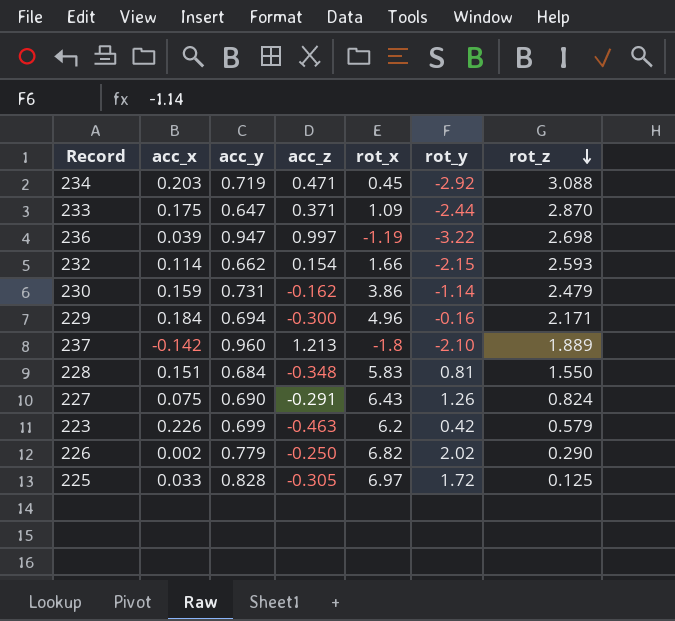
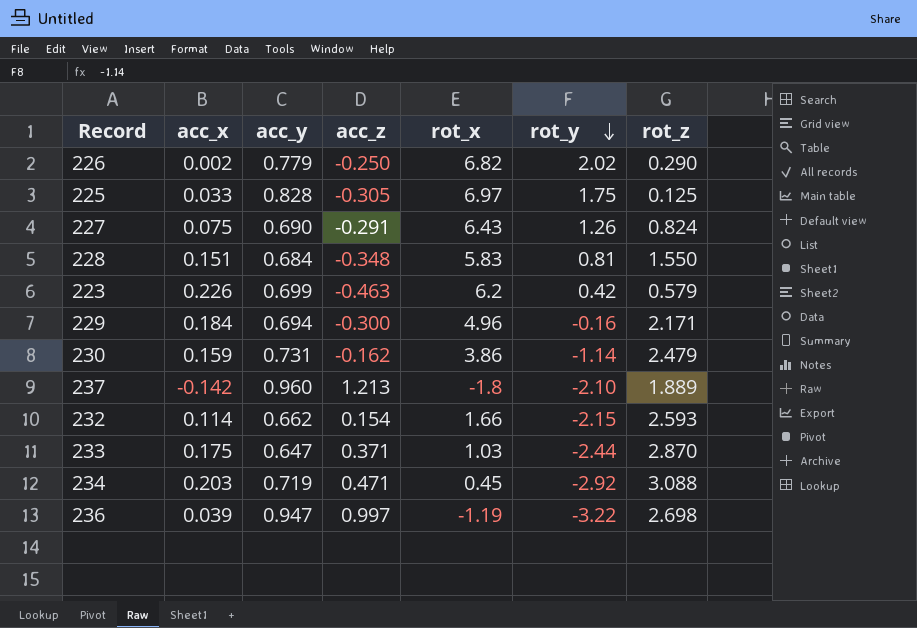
row order: rot_z descending -> rot_y descending
225 | rot_y: 1.72 -> 1.75
233 | rot_x: 1.09 -> 1.03

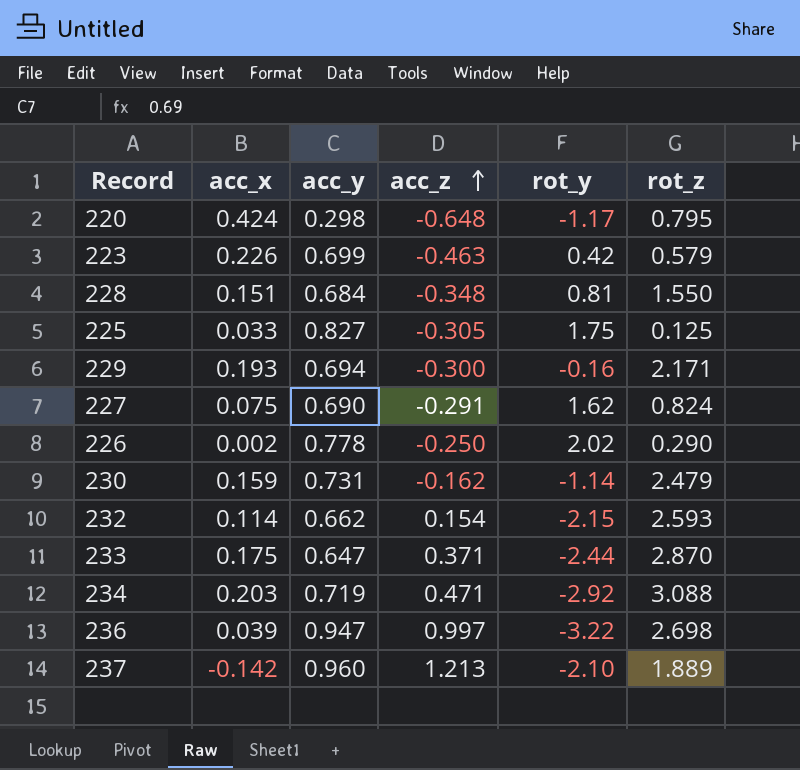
row order: rot_y descending -> acc_z ascending
column rot_x | position: 5 -> none
row 220: none -> 0.424 | 0.298 | -0.648 | -1.17 | 0.795
225 | acc_y: 0.828 -> 0.827
229 | acc_x: 0.184 -> 0.193
227 | rot_y: 1.26 -> 1.62
226 | acc_y: 0.779 -> 0.778

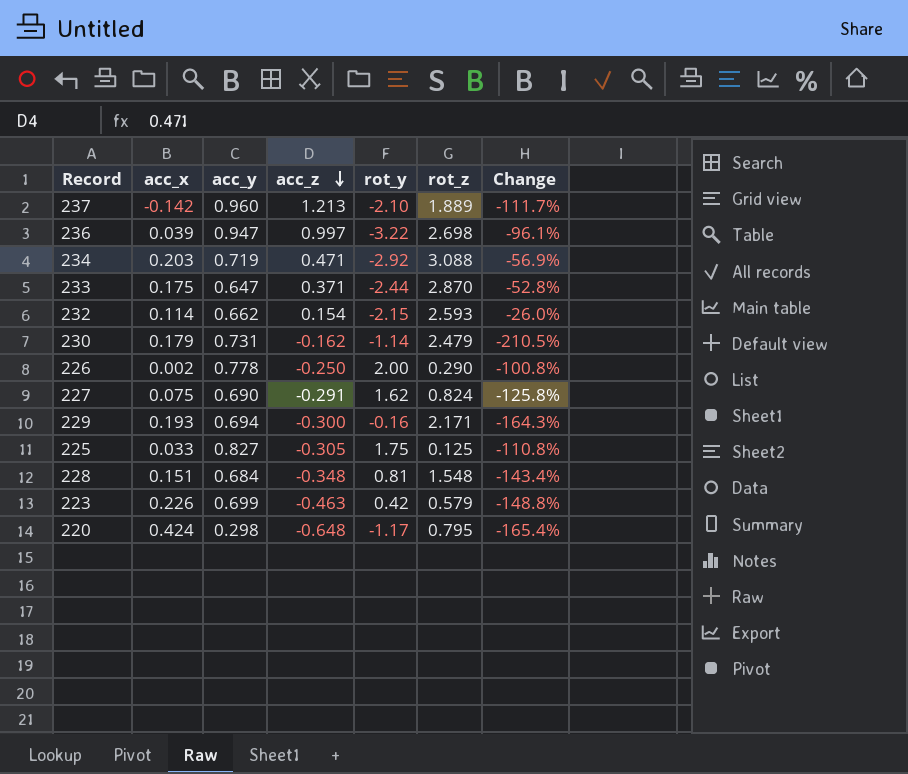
row order: acc_z ascending -> acc_z descending
column Change | formula: none -> ([acc_x] - [acc_z]) / [acc_z]
230 | acc_x: 0.159 -> 0.179
226 | rot_y: 2.02 -> 2.00
228 | rot_z: 1.550 -> 1.548

